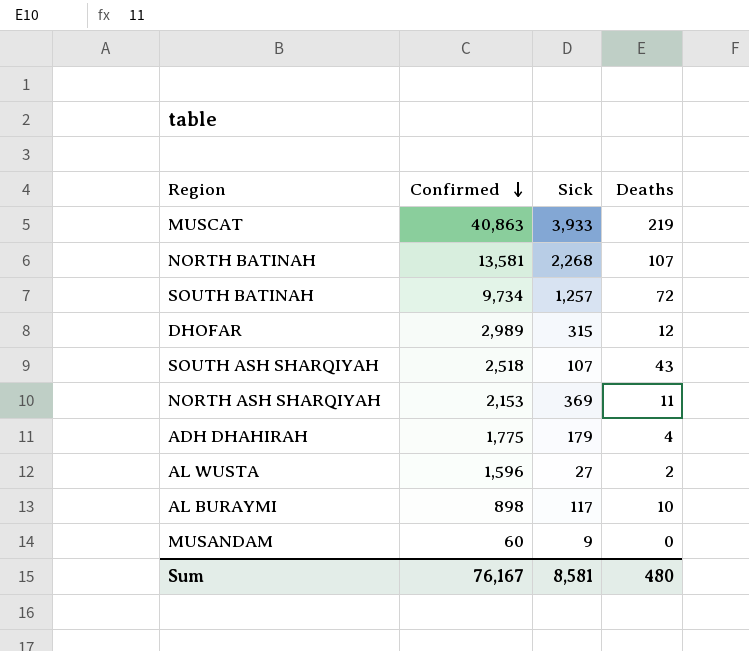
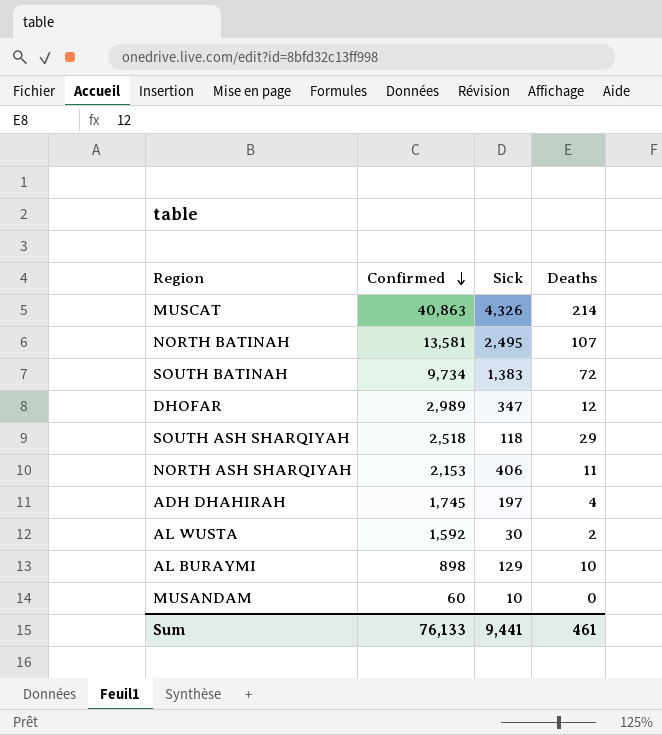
MUSCAT | Sick: 3,933 -> 4,326
MUSCAT | Deaths: 219 -> 214
NORTH BATINAH | Sick: 2,268 -> 2,495
SOUTH BATINAH | Sick: 1,257 -> 1,383
DHOFAR | Sick: 315 -> 347
SOUTH ASH SHARQIYAH | Sick: 107 -> 118
SOUTH ASH SHARQIYAH | Deaths: 43 -> 29
NORTH ASH SHARQIYAH | Sick: 369 -> 406
ADH DHAHIRAH | Confirmed: 1,775 -> 1,745
ADH DHAHIRAH | Sick: 179 -> 197
AL WUSTA | Confirmed: 1,596 -> 1,592
AL WUSTA | Sick: 27 -> 30
AL BURAYMI | Sick: 117 -> 129
MUSANDAM | Sick: 9 -> 10
Sum | Confirmed: 76,167 -> 76,133
Sum | Sick: 8,581 -> 9,441
Sum | Deaths: 480 -> 461

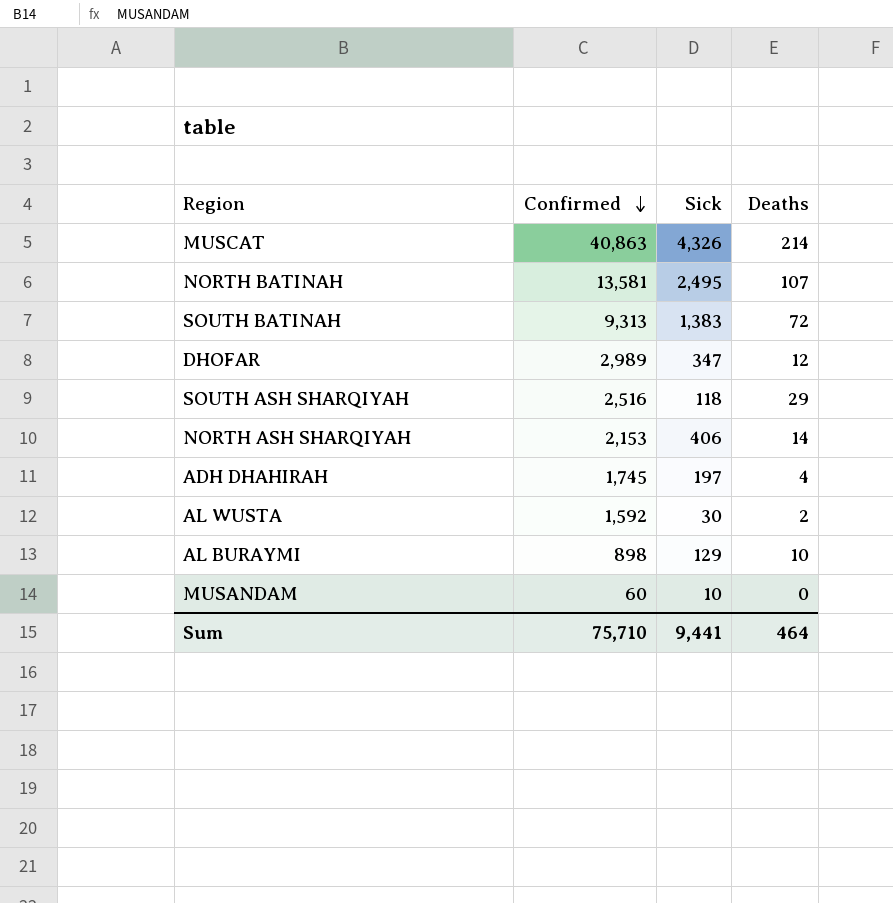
SOUTH BATINAH | Confirmed: 9,734 -> 9,313
SOUTH ASH SHARQIYAH | Confirmed: 2,518 -> 2,516
NORTH ASH SHARQIYAH | Deaths: 11 -> 14
Sum | Confirmed: 76,133 -> 75,710
Sum | Deaths: 461 -> 464

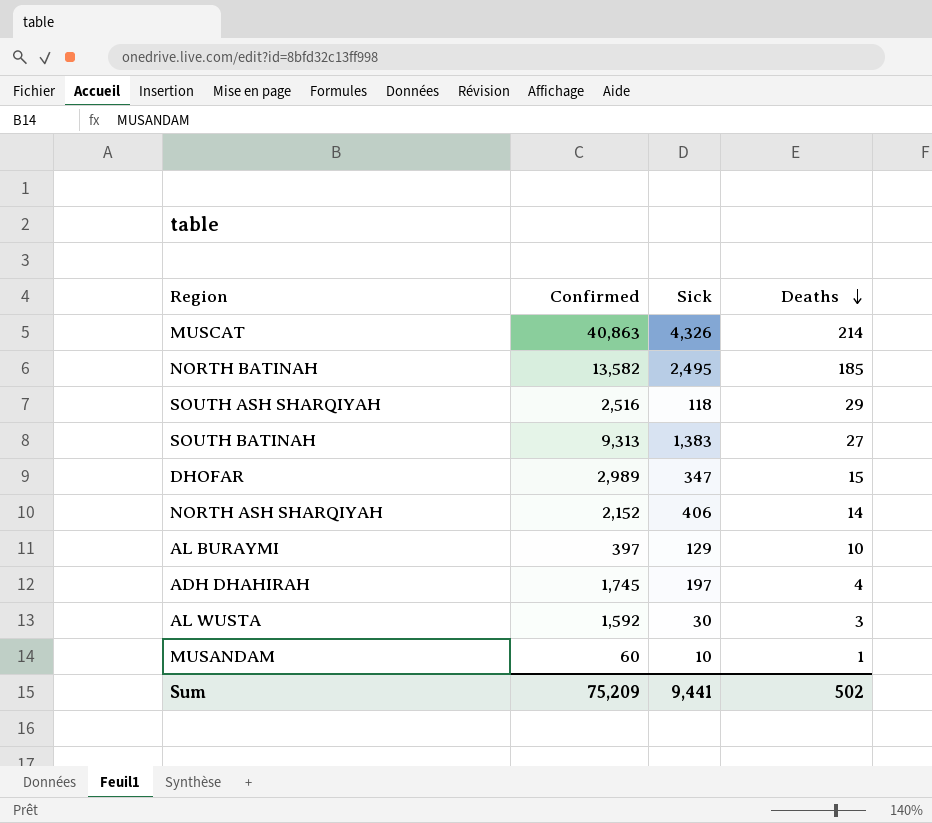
row order: Confirmed descending -> Deaths descending
NORTH BATINAH | Confirmed: 13,581 -> 13,582
NORTH BATINAH | Deaths: 107 -> 185
SOUTH BATINAH | Deaths: 72 -> 27
DHOFAR | Deaths: 12 -> 15
NORTH ASH SHARQIYAH | Confirmed: 2,153 -> 2,152
AL BURAYMI | Confirmed: 898 -> 397
AL WUSTA | Deaths: 2 -> 3
MUSANDAM | Deaths: 0 -> 1
Sum | Confirmed: 75,710 -> 75,209
Sum | Deaths: 464 -> 502

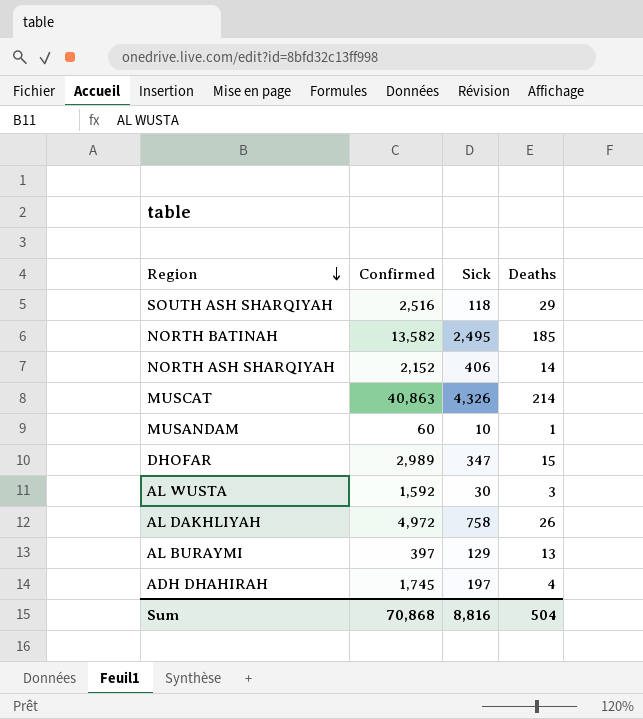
row order: Deaths descending -> Region descending
row SOUTH BATINAH: 9,313 | 1,383 | 27 -> none
row AL DAKHLIYAH: none -> 4,972 | 758 | 26
AL BURAYMI | Deaths: 10 -> 13
Sum | Confirmed: 75,209 -> 70,868
Sum | Sick: 9,441 -> 8,816
Sum | Deaths: 502 -> 504

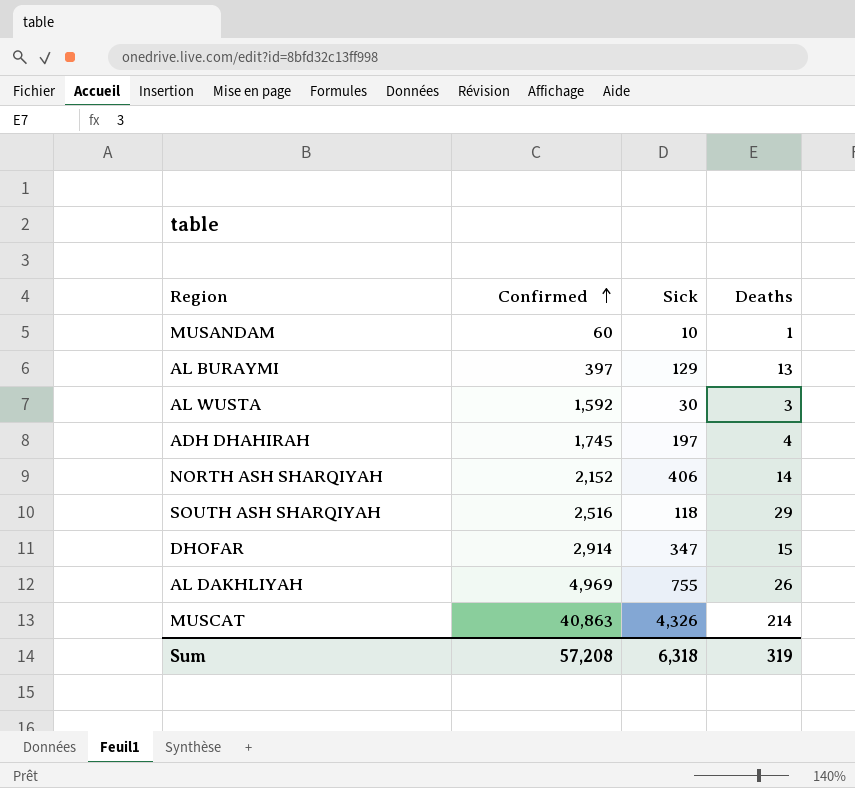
row order: Region descending -> Confirmed ascending
row NORTH BATINAH: 13,582 | 2,495 | 185 -> none
DHOFAR | Confirmed: 2,989 -> 2,914
AL DAKHLIYAH | Confirmed: 4,972 -> 4,969
AL DAKHLIYAH | Sick: 758 -> 755
Sum | Confirmed: 70,868 -> 57,208
Sum | Sick: 8,816 -> 6,318
Sum | Deaths: 504 -> 319

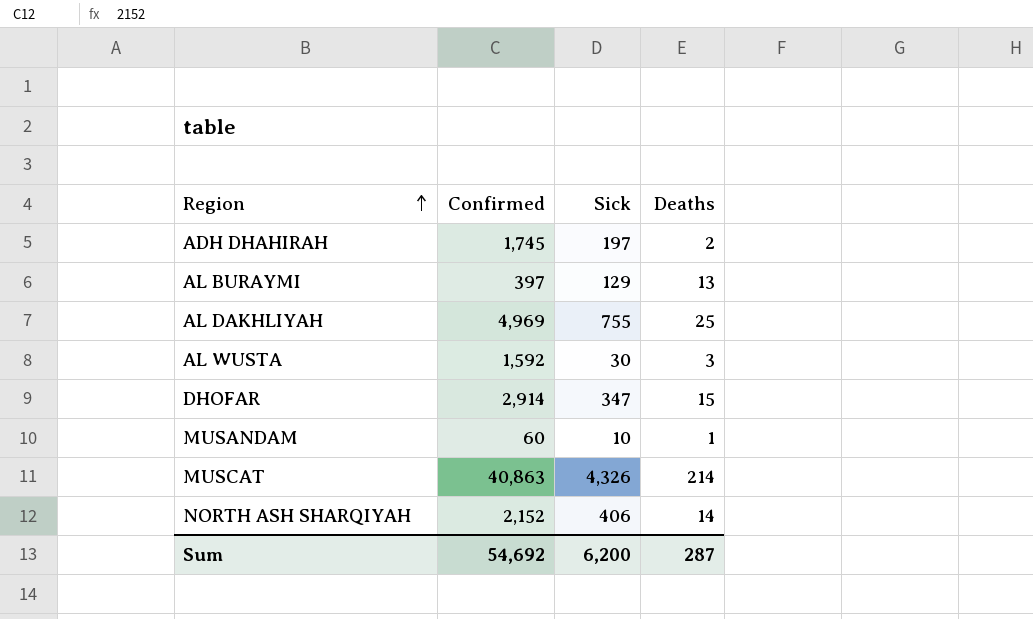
row order: Confirmed ascending -> Region ascending
row SOUTH ASH SHARQIYAH: 2,516 | 118 | 29 -> none
ADH DHAHIRAH | Deaths: 4 -> 2
AL DAKHLIYAH | Deaths: 26 -> 25
Sum | Confirmed: 57,208 -> 54,692
Sum | Sick: 6,318 -> 6,200
Sum | Deaths: 319 -> 287

